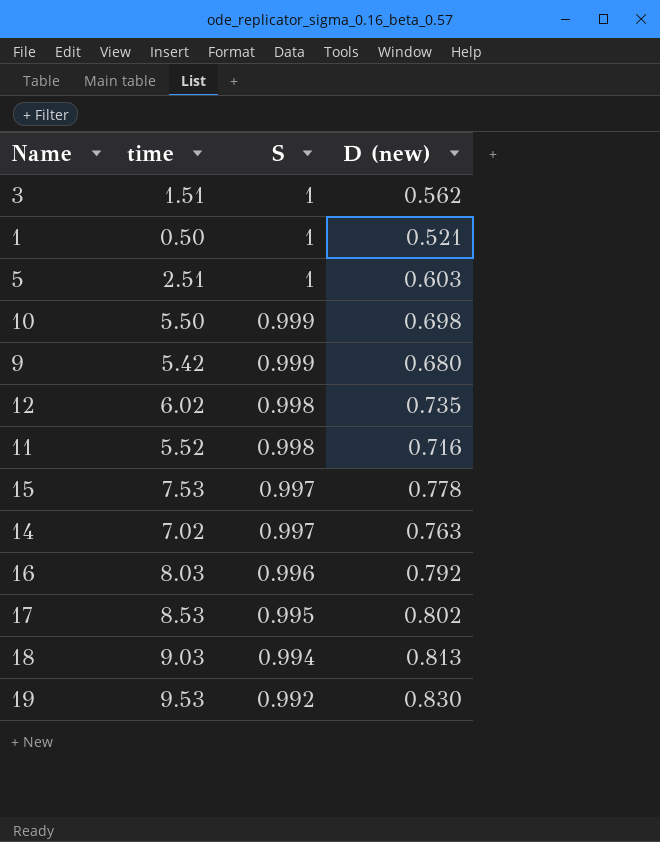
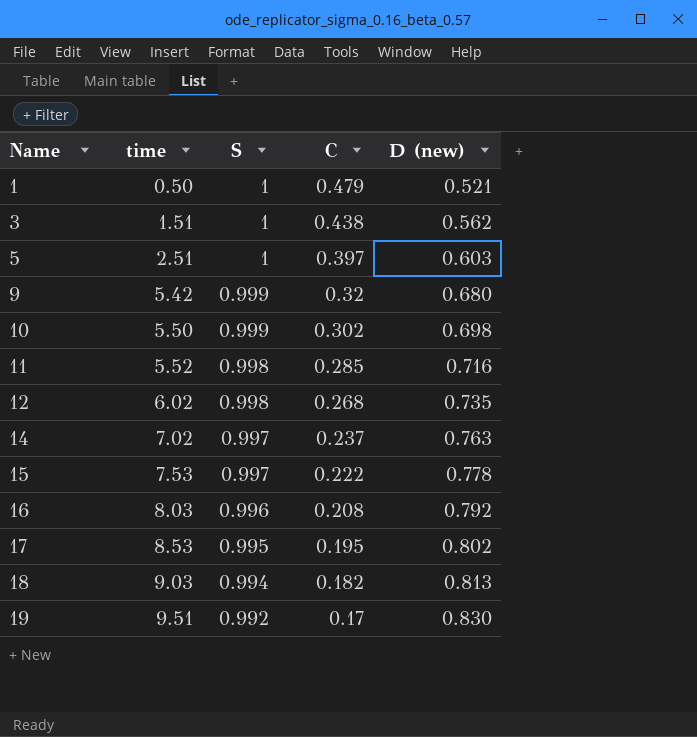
row order: S descending -> Name ascending
column C | position: none -> 4
19 | time: 9.53 -> 9.51

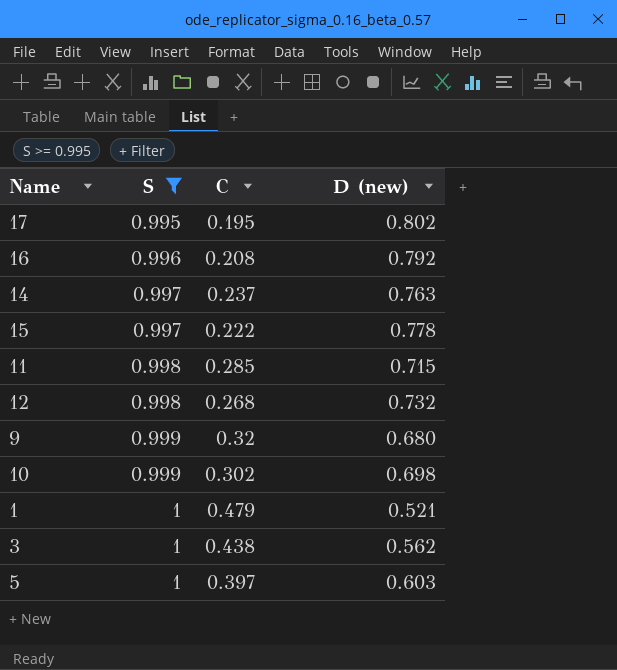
filter: none -> S >= 0.995
row order: Name ascending -> S ascending
column time | position: 2 -> none
11 | D (new): 0.716 -> 0.715
12 | D (new): 0.735 -> 0.732

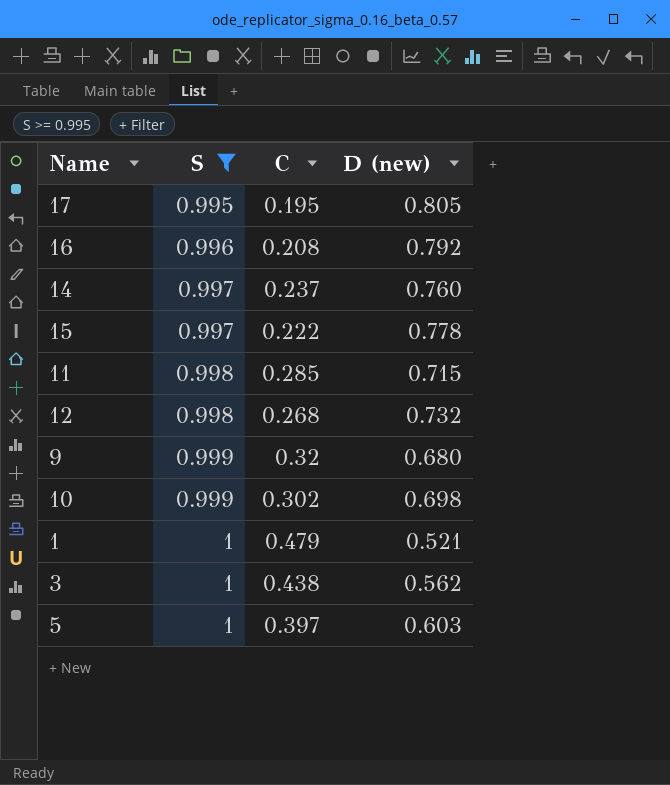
17 | D (new): 0.802 -> 0.805
14 | D (new): 0.763 -> 0.760

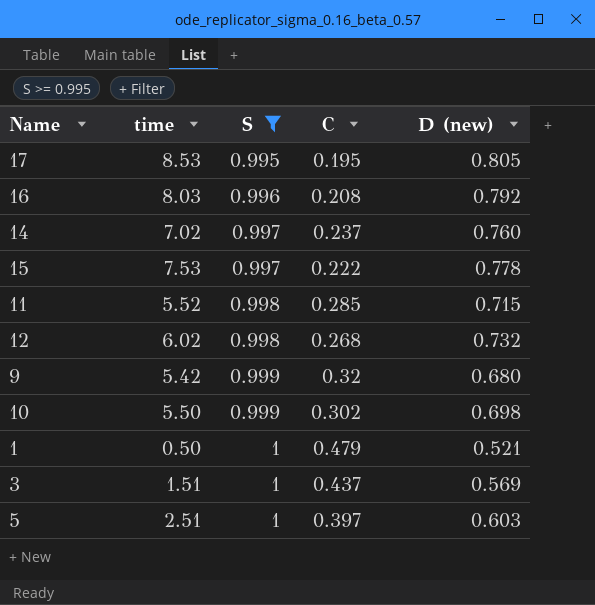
column time | position: none -> 2
3 | C: 0.438 -> 0.437
3 | D (new): 0.562 -> 0.569

